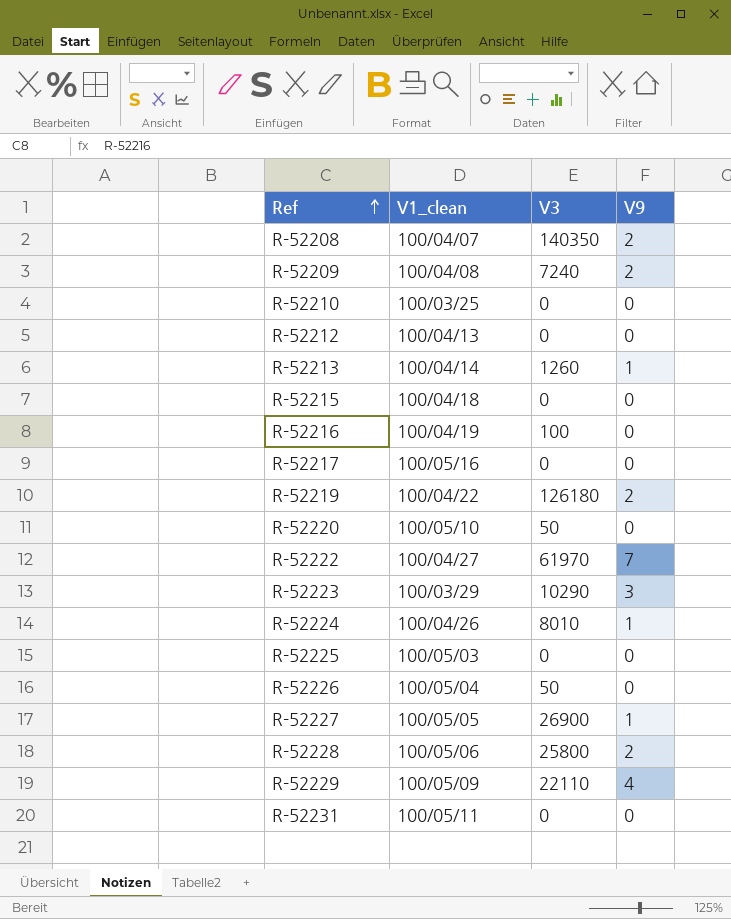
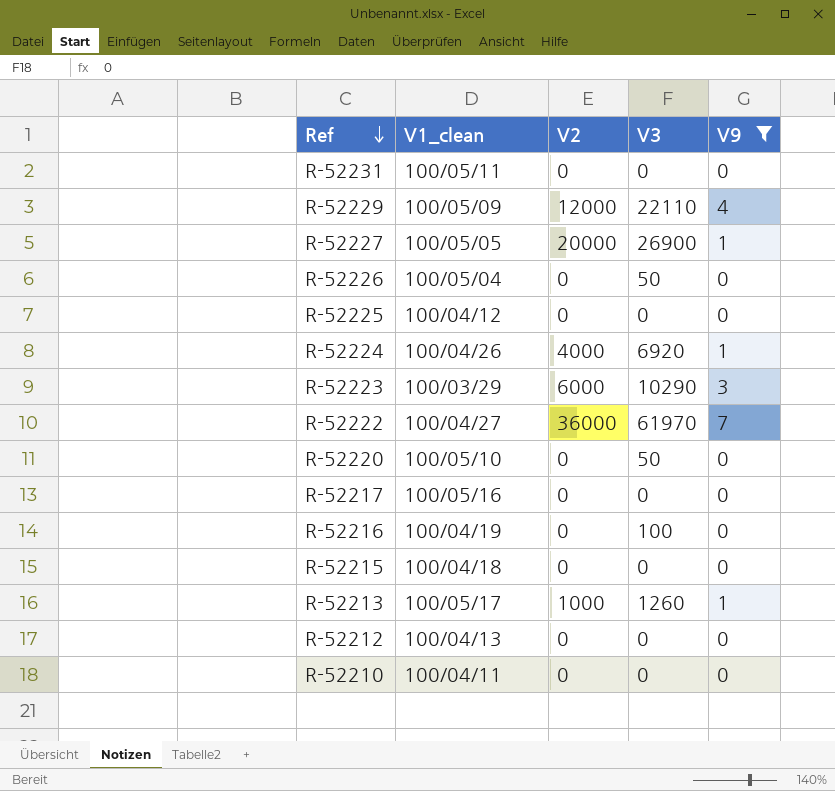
filter: none -> V9 != 2
row order: Ref ascending -> Ref descending
column V2 | position: none -> 3
R-52225 | V1_clean: 100/05/03 -> 100/04/12
R-52224 | V3: 8010 -> 6920
R-52213 | V1_clean: 100/04/14 -> 100/05/17
R-52210 | V1_clean: 100/03/25 -> 100/04/11

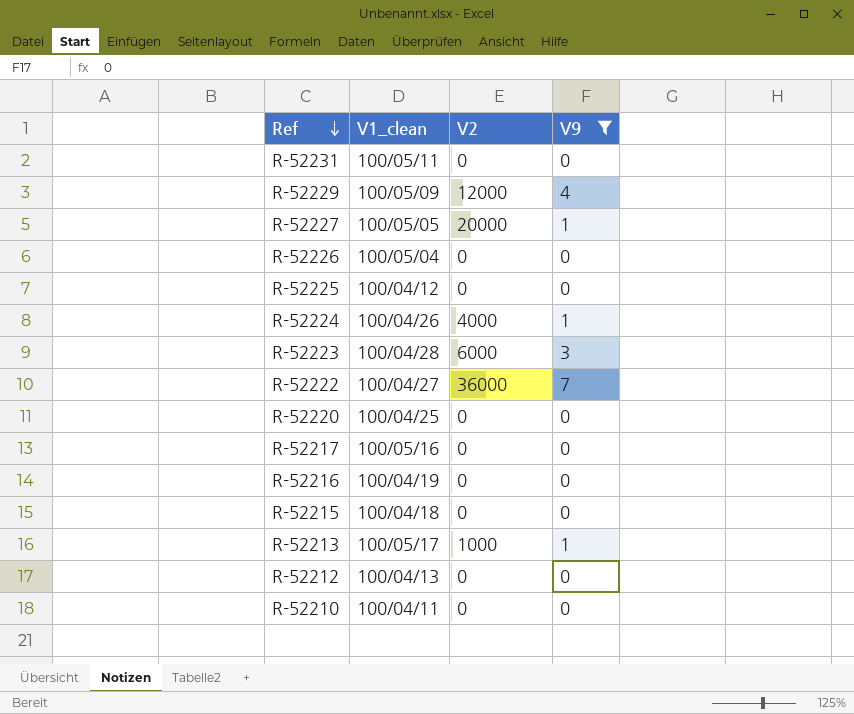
column V3 | position: 4 -> none
R-52223 | V1_clean: 100/03/29 -> 100/04/28
R-52220 | V1_clean: 100/05/10 -> 100/04/25

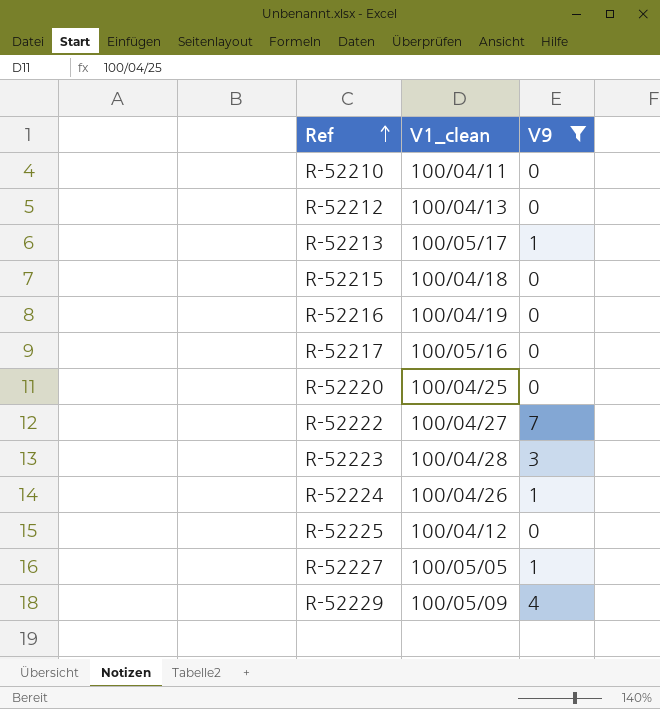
row order: Ref descending -> Ref ascending
column V2 | position: 3 -> none
row R-52231: 100/05/11 | 0 | 0 -> none
row R-52226: 100/05/04 | 0 | 0 -> none

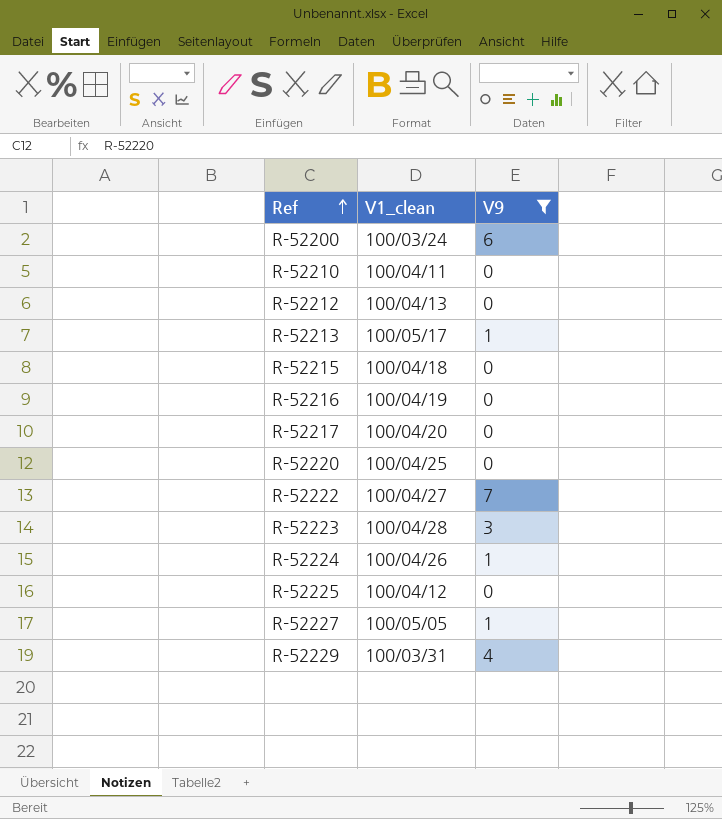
row R-52200: none -> 100/03/24 | 6
R-52217 | V1_clean: 100/05/16 -> 100/04/20
R-52229 | V1_clean: 100/05/09 -> 100/03/31

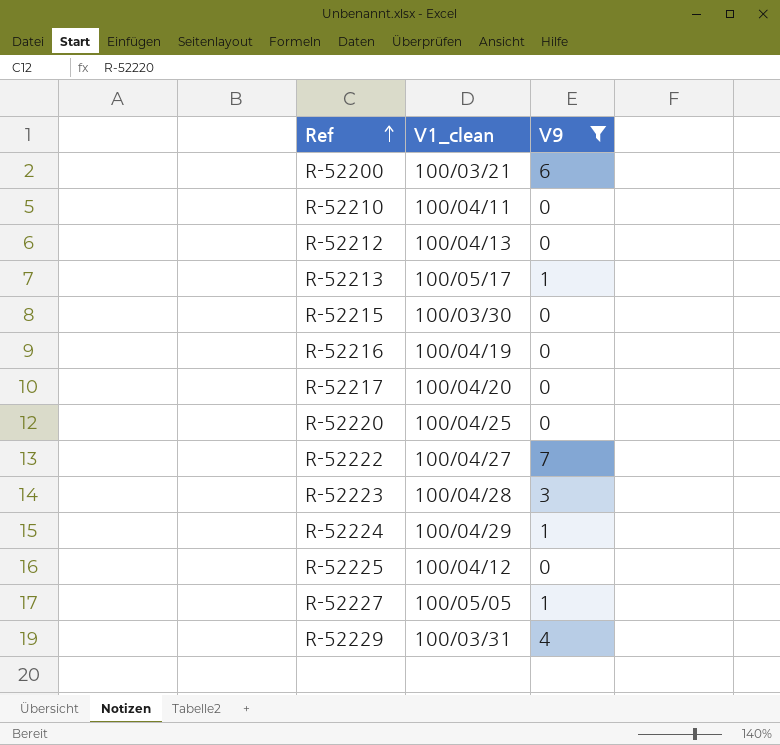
R-52200 | V1_clean: 100/03/24 -> 100/03/21
R-52215 | V1_clean: 100/04/18 -> 100/03/30
R-52224 | V1_clean: 100/04/26 -> 100/04/29

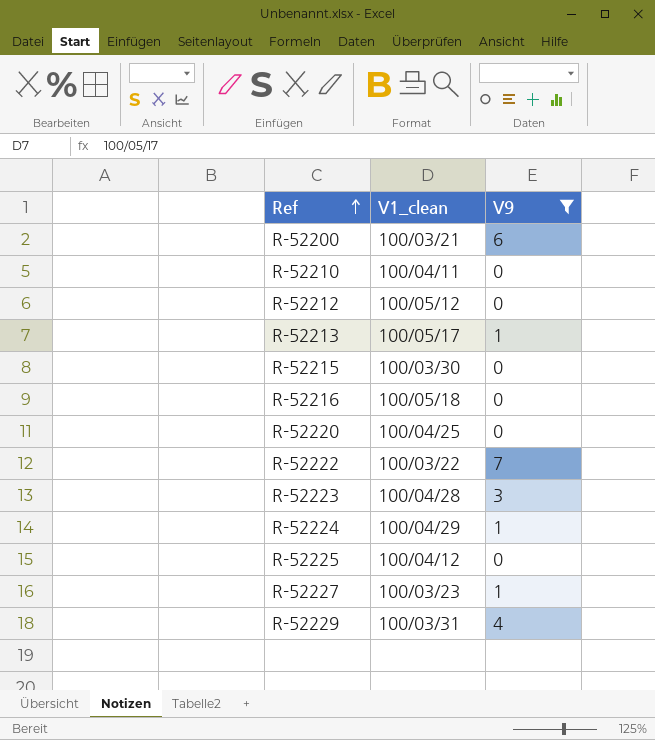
row R-52217: 100/04/20 | 0 -> none
R-52212 | V1_clean: 100/04/13 -> 100/05/12
R-52216 | V1_clean: 100/04/19 -> 100/05/18
R-52222 | V1_clean: 100/04/27 -> 100/03/22
R-52227 | V1_clean: 100/05/05 -> 100/03/23

